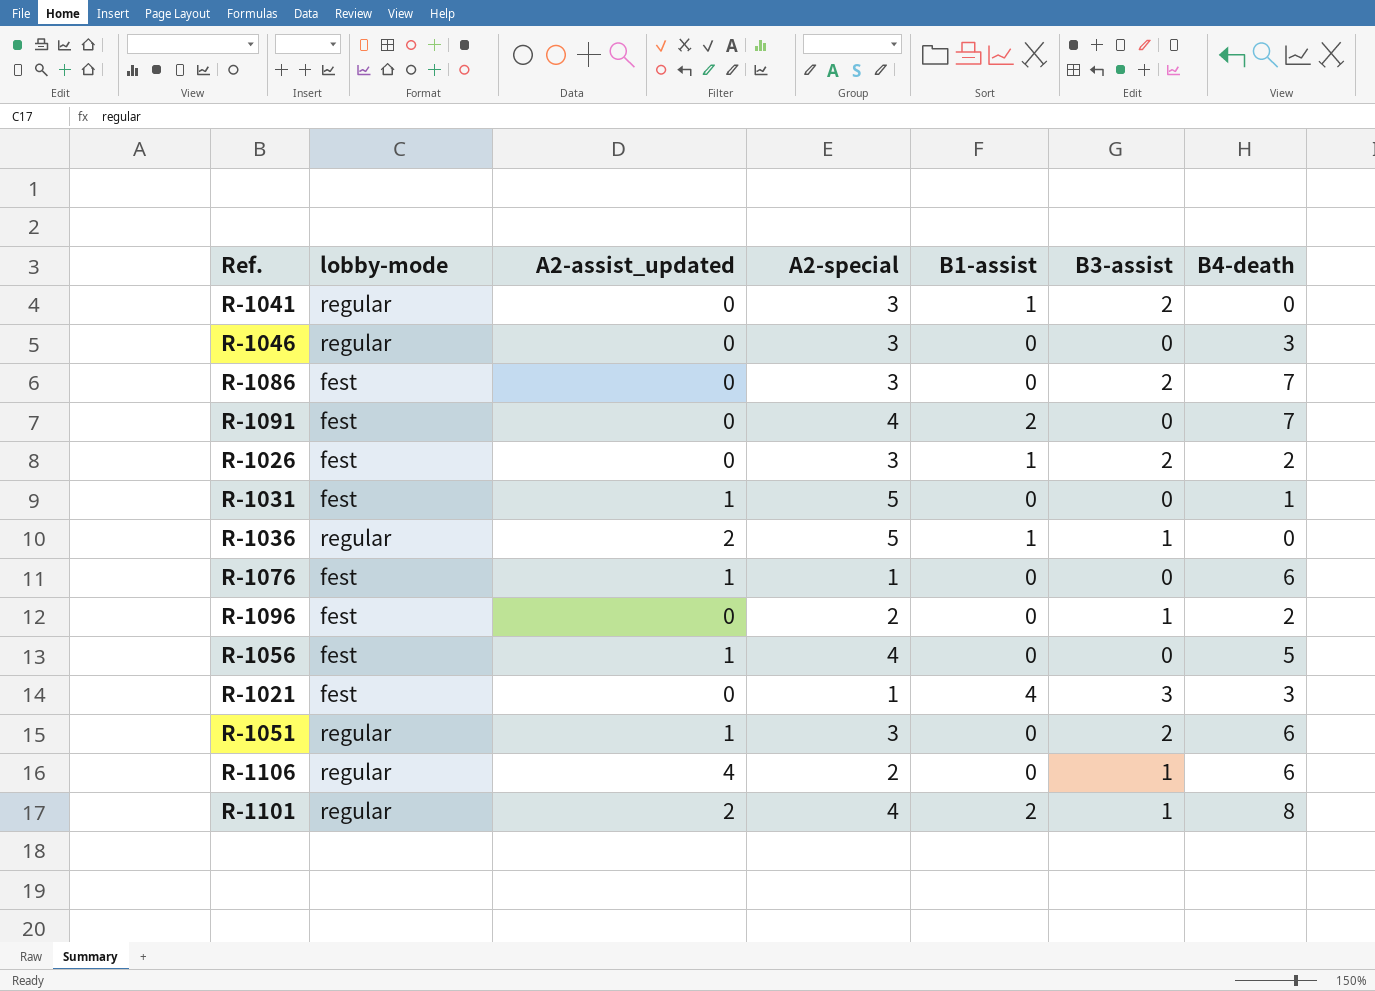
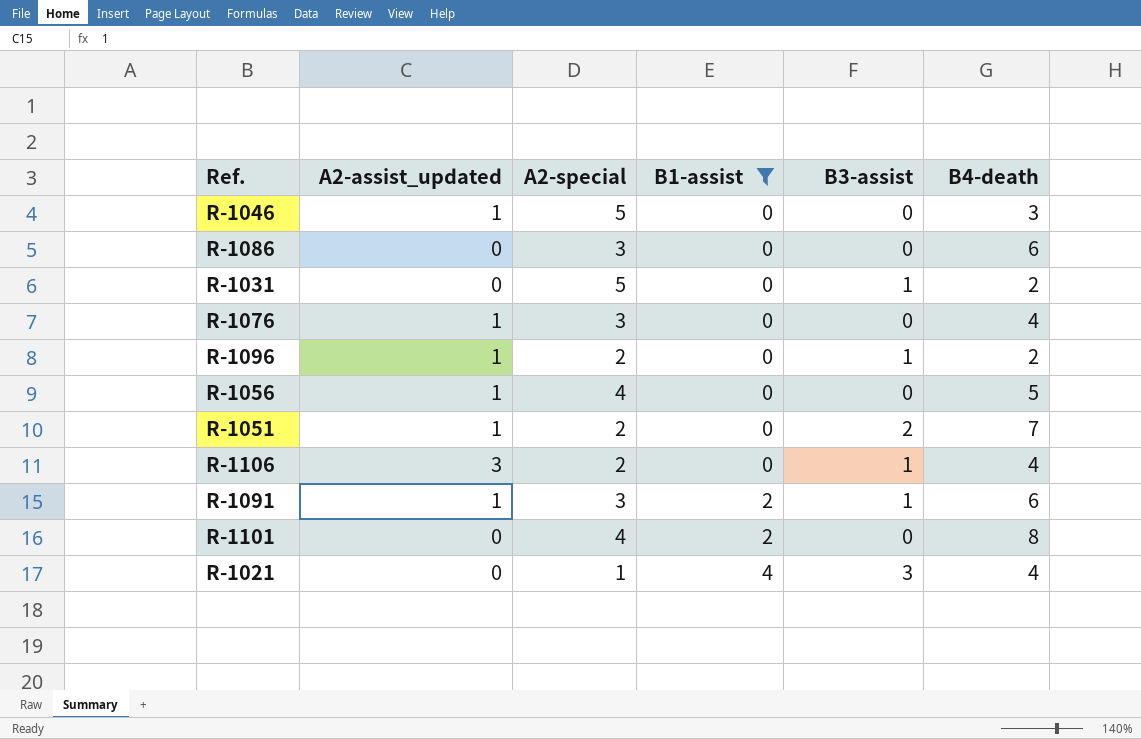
filter: none -> B1-assist != 1
row order: none -> B1-assist ascending
column lobby-mode | position: 2 -> none
R-1046 | A2-assist_updated: 0 -> 1
R-1046 | A2-special: 3 -> 5
R-1086 | B3-assist: 2 -> 0
R-1086 | B4-death: 7 -> 6
R-1031 | A2-assist_updated: 1 -> 0
R-1031 | B3-assist: 0 -> 1
R-1031 | B4-death: 1 -> 2
R-1076 | A2-special: 1 -> 3
R-1076 | B4-death: 6 -> 4
R-1096 | A2-assist_updated: 0 -> 1
R-1051 | A2-special: 3 -> 2
R-1051 | B4-death: 6 -> 7
R-1106 | A2-assist_updated: 4 -> 3
R-1106 | B4-death: 6 -> 4
R-1091 | A2-assist_updated: 0 -> 1
R-1091 | A2-special: 4 -> 3
R-1091 | B3-assist: 0 -> 1
R-1091 | B4-death: 7 -> 6
R-1101 | A2-assist_updated: 2 -> 0
R-1101 | B3-assist: 1 -> 0
R-1021 | B4-death: 3 -> 4

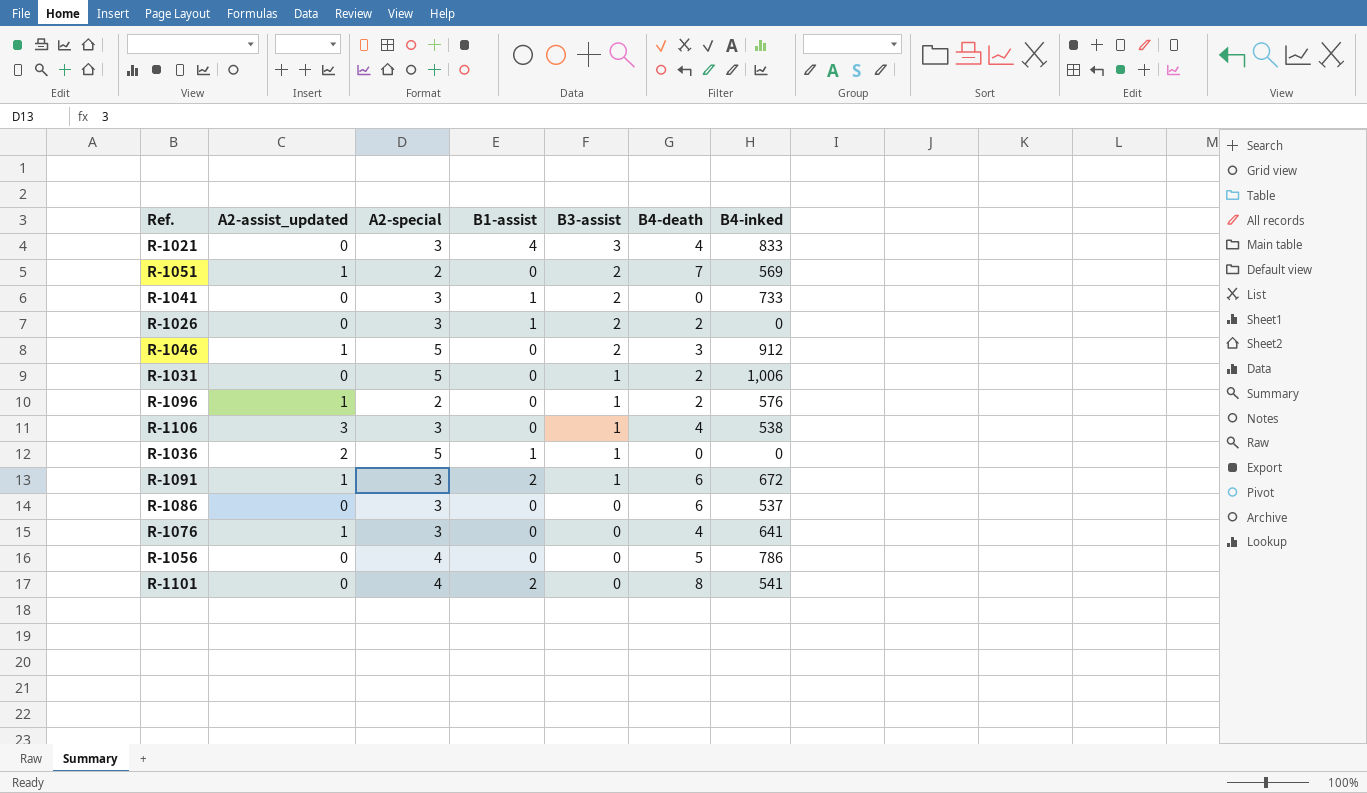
filter: B1-assist != 1 -> none
row order: B1-assist ascending -> B3-assist descending
column B4-inked | position: none -> 7
R-1021 | A2-special: 1 -> 3
R-1046 | B3-assist: 0 -> 2
R-1106 | A2-special: 2 -> 3
R-1056 | A2-assist_updated: 1 -> 0

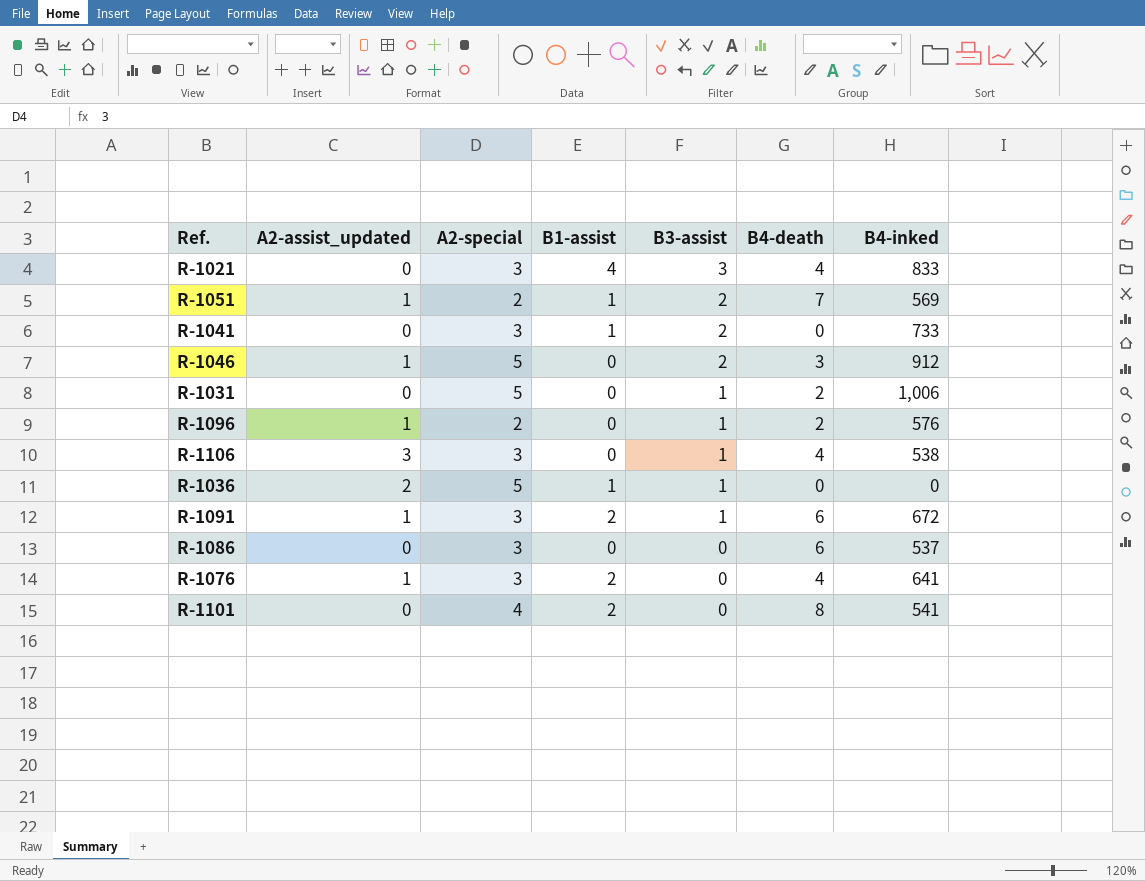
row R-1026: 0 | 3 | 1 | 2 | 2 | 0 -> none
row R-1056: 0 | 4 | 0 | 0 | 5 | 786 -> none
R-1051 | B1-assist: 0 -> 1
R-1076 | B1-assist: 0 -> 2

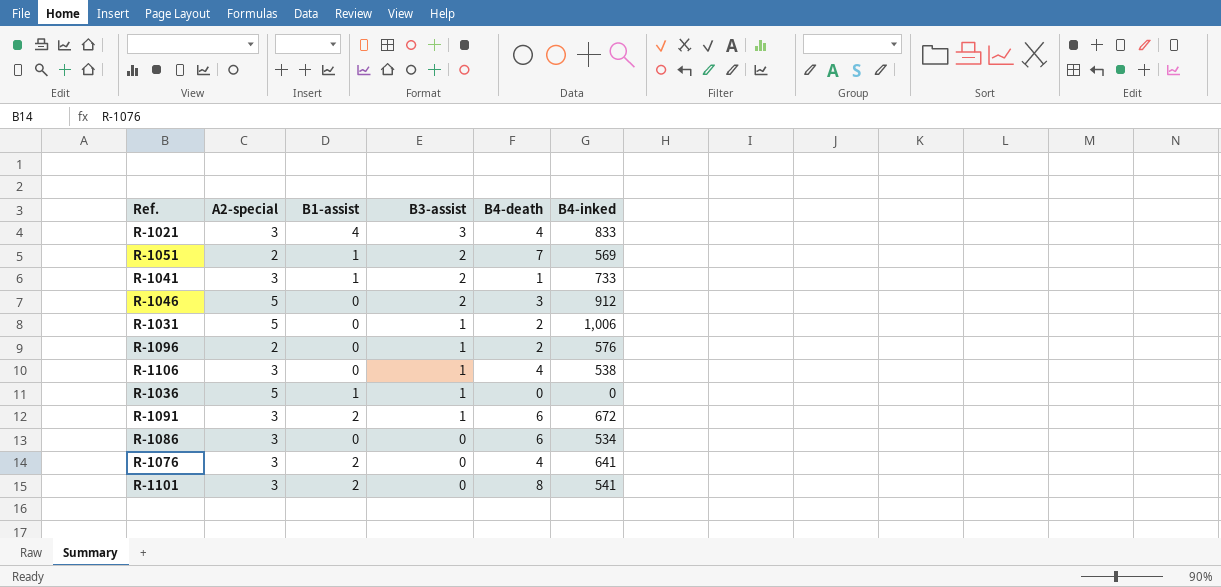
column A2-assist_updated | position: 2 -> none
R-1041 | B4-death: 0 -> 1
R-1086 | B4-inked: 537 -> 534
R-1101 | A2-special: 4 -> 3

